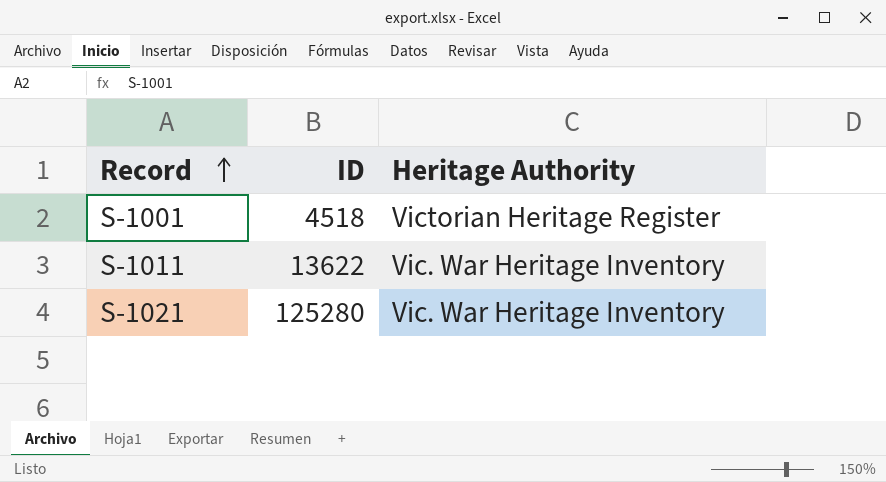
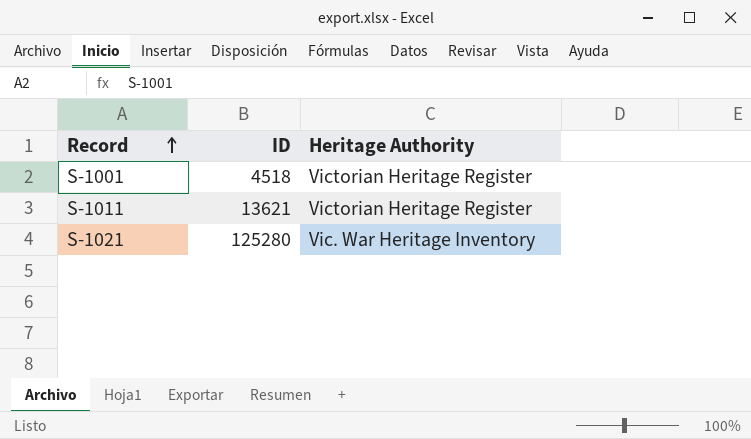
S-1011 | ID: 13622 -> 13621
S-1011 | Heritage Authority: Vic. War Heritage Inventory -> Victorian Heritage Register

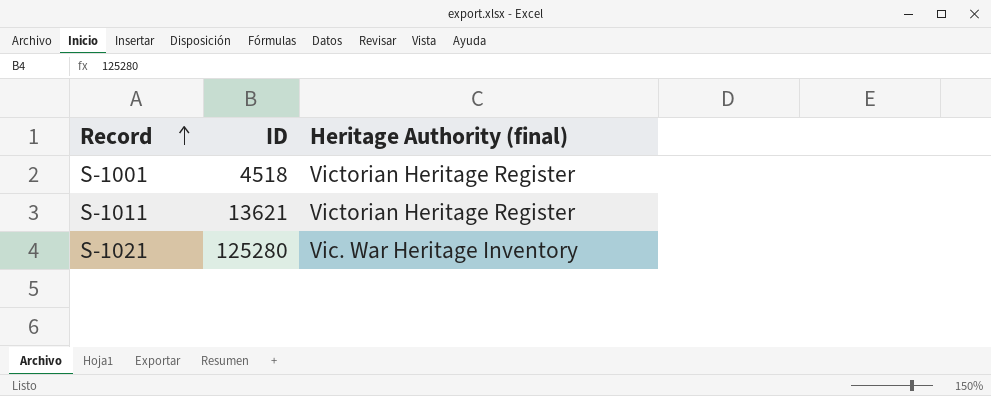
column name: Heritage Authority -> Heritage Authority (final)

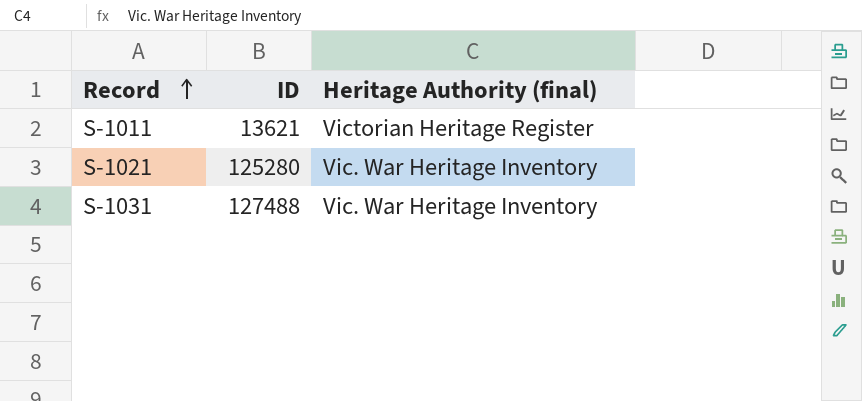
row S-1001: 4518 | Victorian Heritage Register -> none
row S-1031: none -> 127488 | Vic. War Heritage Inventory

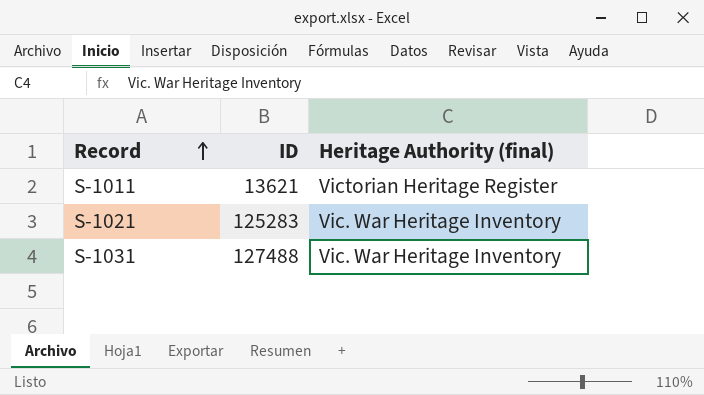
S-1021 | ID: 125280 -> 125283

